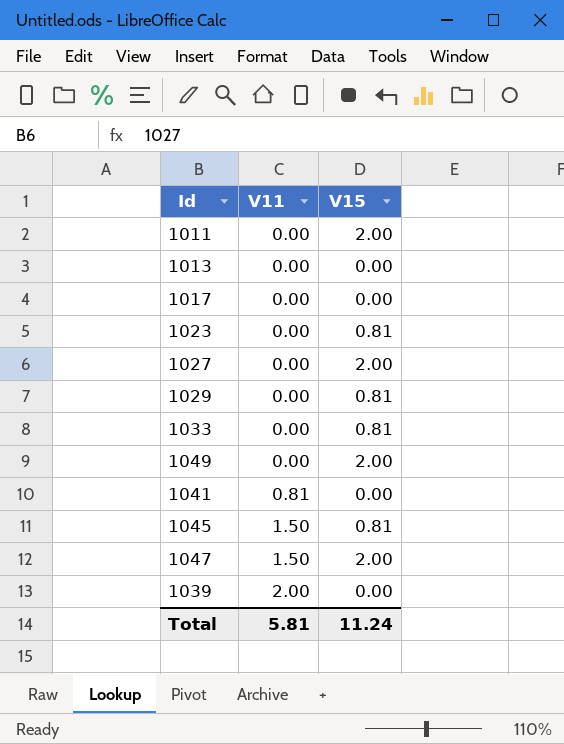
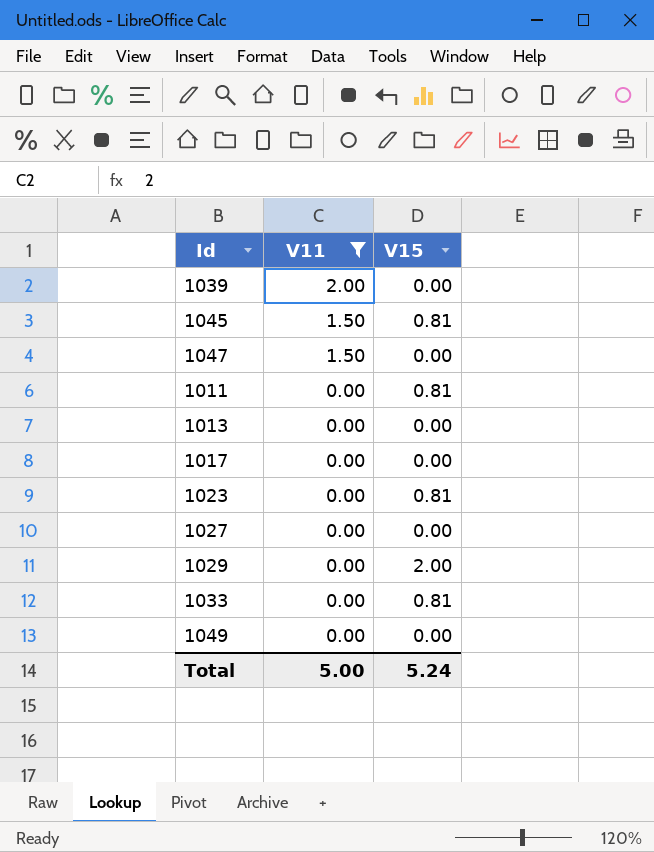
filter: none -> V11 != 0.81
row order: V11 ascending -> V11 descending
1047 | V15: 2.00 -> 0.00
1011 | V15: 2.00 -> 0.81
1027 | V15: 2.00 -> 0.00
1029 | V15: 0.81 -> 2.00
1049 | V15: 2.00 -> 0.00
Total | V11: 5.81 -> 5.00
Total | V15: 11.24 -> 5.24

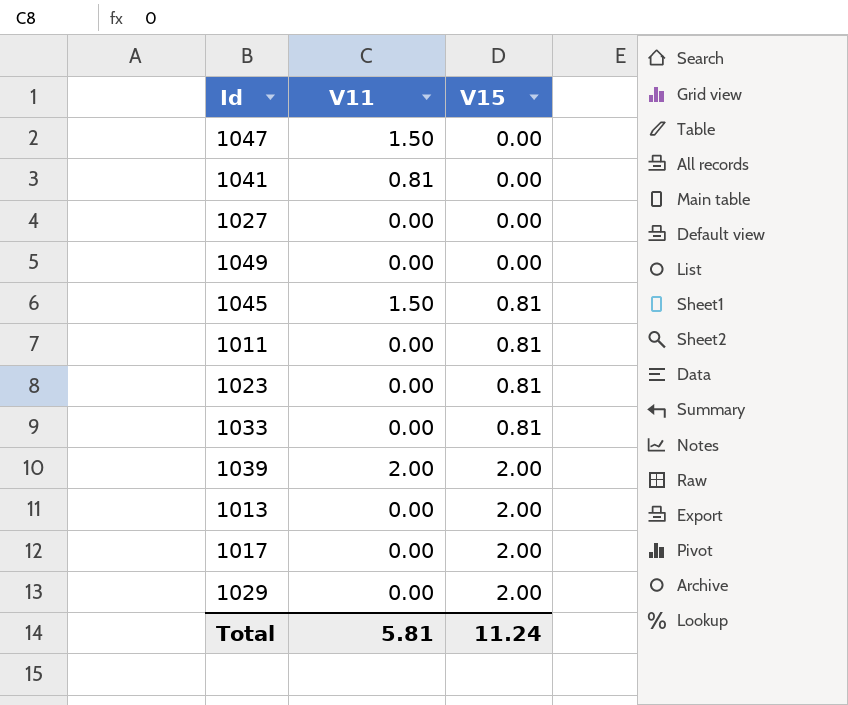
filter: V11 != 0.81 -> none
row order: V11 descending -> V15 ascending
1039 | V15: 0.00 -> 2.00
1013 | V15: 0.00 -> 2.00
1017 | V15: 0.00 -> 2.00
Total | V11: 5.00 -> 5.81
Total | V15: 5.24 -> 11.24

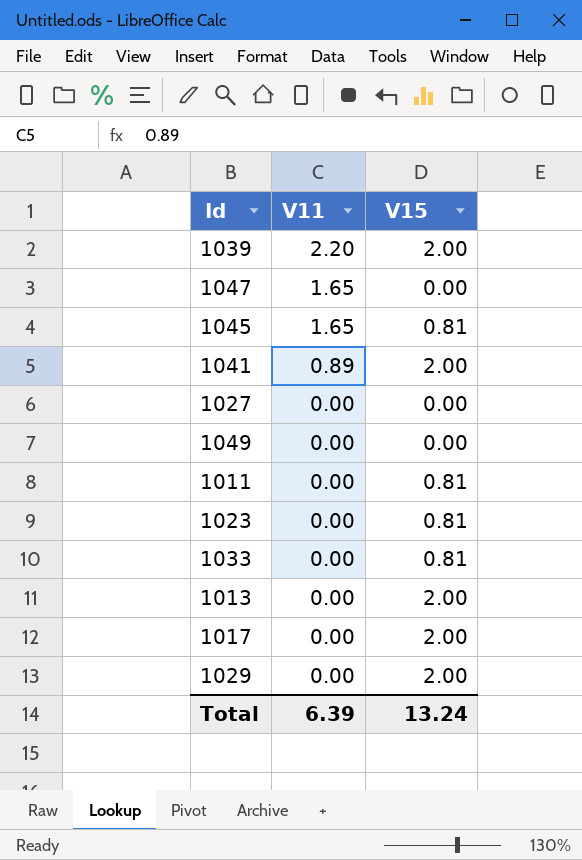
row order: V15 ascending -> V11 descending
1039 | V11: 2.00 -> 2.20
1047 | V11: 1.50 -> 1.65
1045 | V11: 1.50 -> 1.65
1041 | V11: 0.81 -> 0.89
1041 | V15: 0.00 -> 2.00
Total | V11: 5.81 -> 6.39
Total | V15: 11.24 -> 13.24

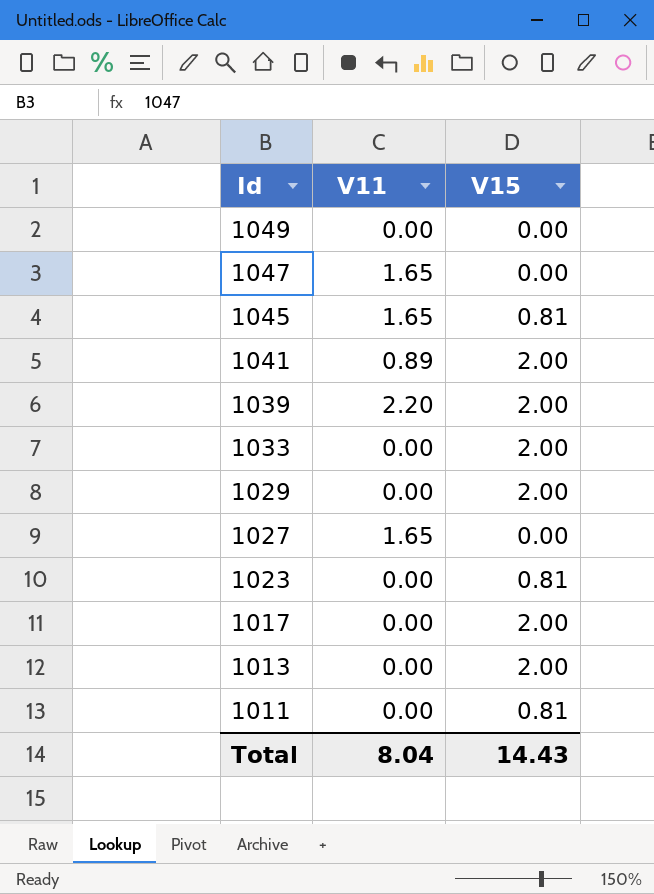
row order: V11 descending -> Id descending
1033 | V15: 0.81 -> 2.00
1027 | V11: 0.00 -> 1.65
Total | V11: 6.39 -> 8.04
Total | V15: 13.24 -> 14.43

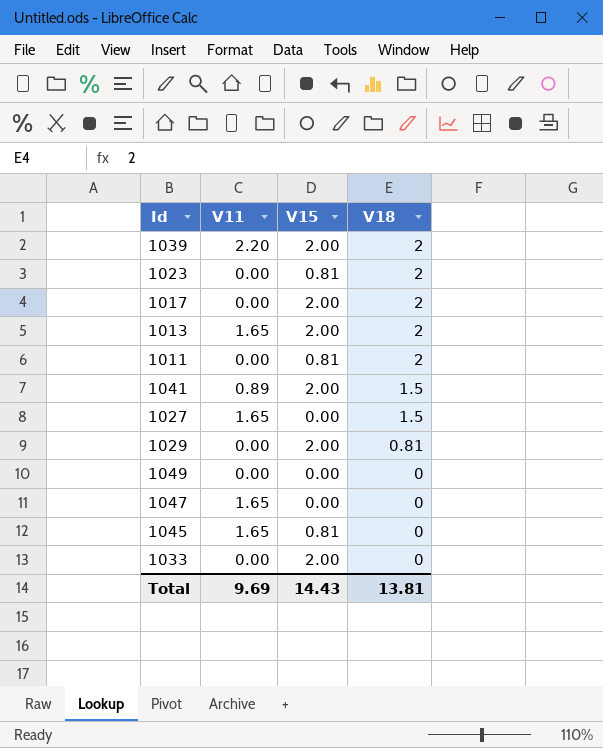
row order: Id descending -> V18 descending
column V18 | position: none -> 4
1013 | V11: 0.00 -> 1.65
Total | V11: 8.04 -> 9.69

